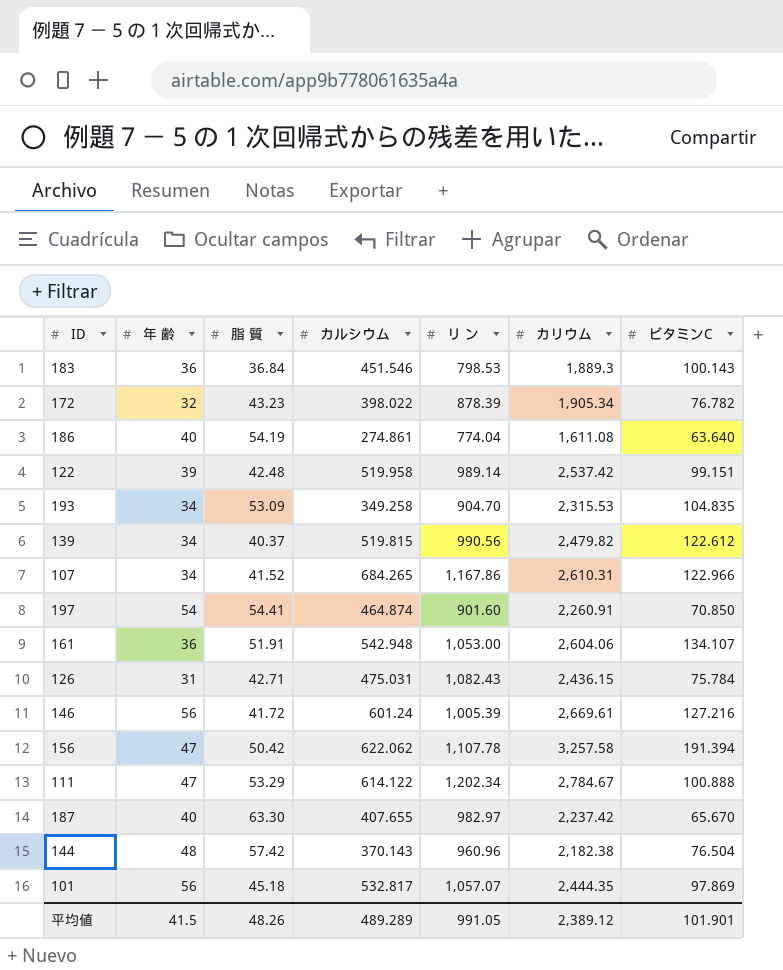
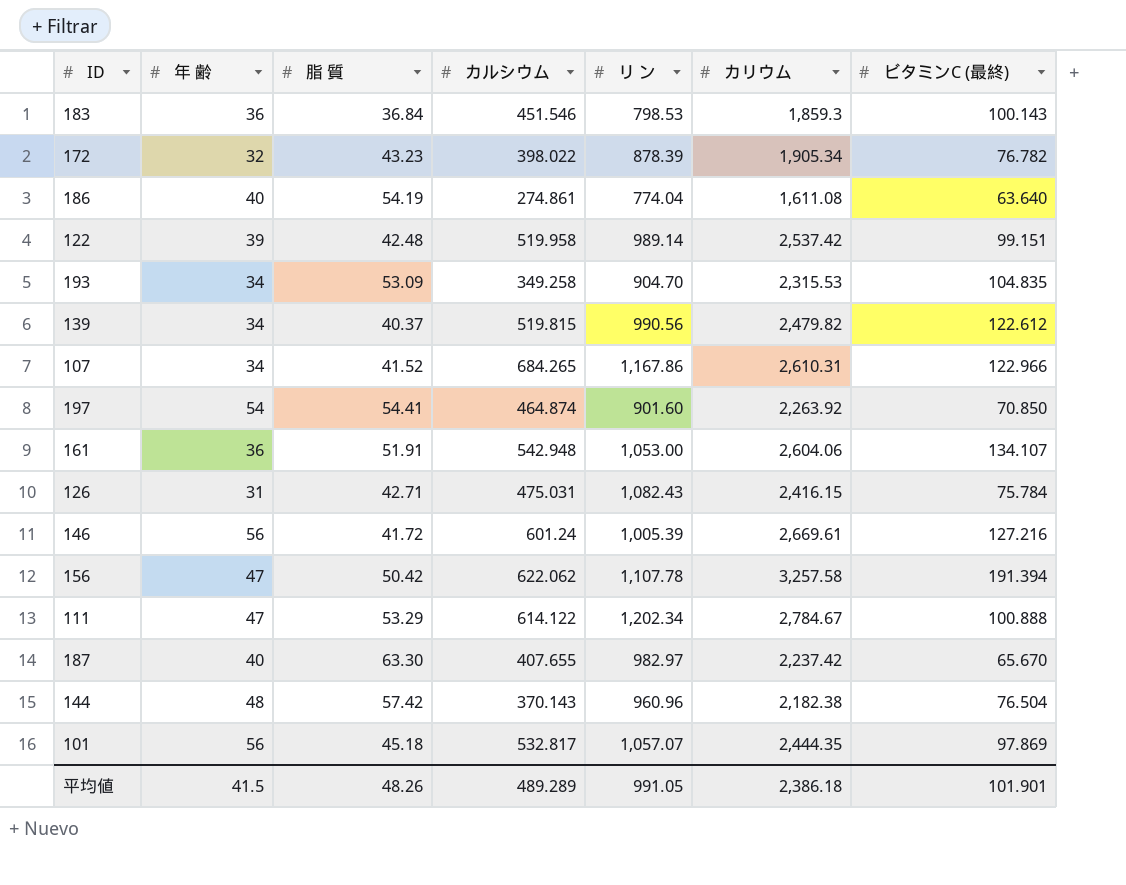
column name: ビタミンC -> ビタミンC (最終)
183 | カリウム: 1,889.3 -> 1,859.3
197 | カリウム: 2,260.91 -> 2,263.92
126 | カリウム: 2,436.15 -> 2,416.15
平均値 | カリウム: 2,389.12 -> 2,386.18

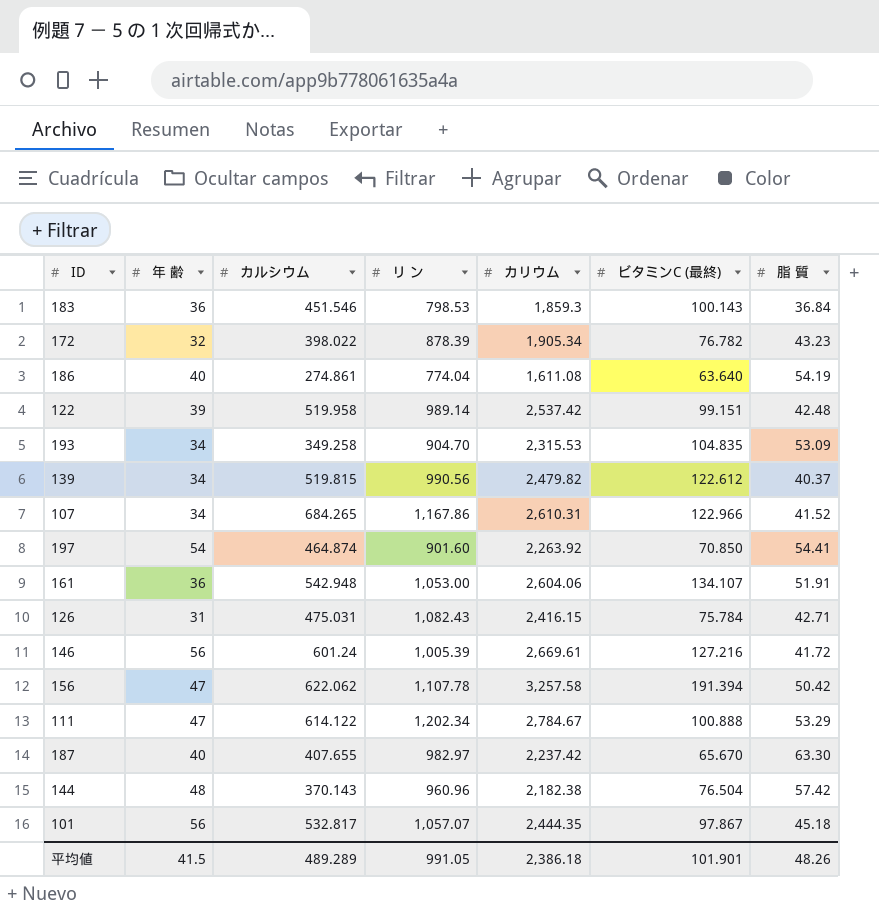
column 脂 質 | position: 3 -> 7
101 | ビタミンC (最終): 97.869 -> 97.867

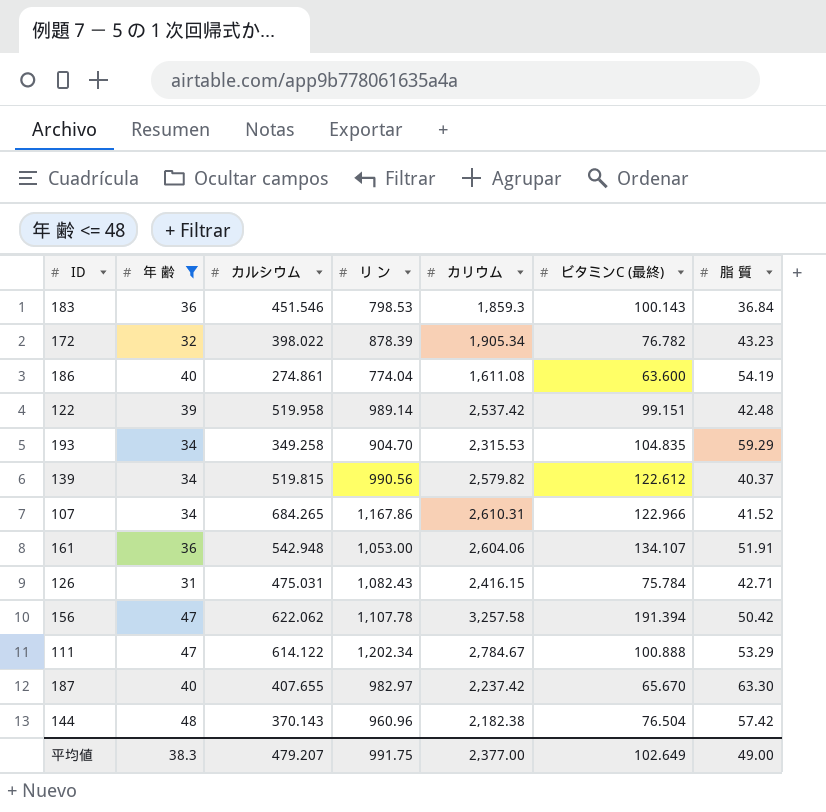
filter: none -> 年 齢 <= 48
186 | ビタミンC (最終): 63.640 -> 63.600
193 | 脂 質: 53.09 -> 59.29
139 | カリウム: 2,479.82 -> 2,579.82
平均値 | 年 齢: 41.5 -> 38.3
平均値 | カルシウム: 489.289 -> 479.207
平均値 | リ ン: 991.05 -> 991.75
平均値 | カリウム: 2,386.18 -> 2,377.00
平均値 | ビタミンC (最終): 101.901 -> 102.649
平均値 | 脂 質: 48.26 -> 49.00

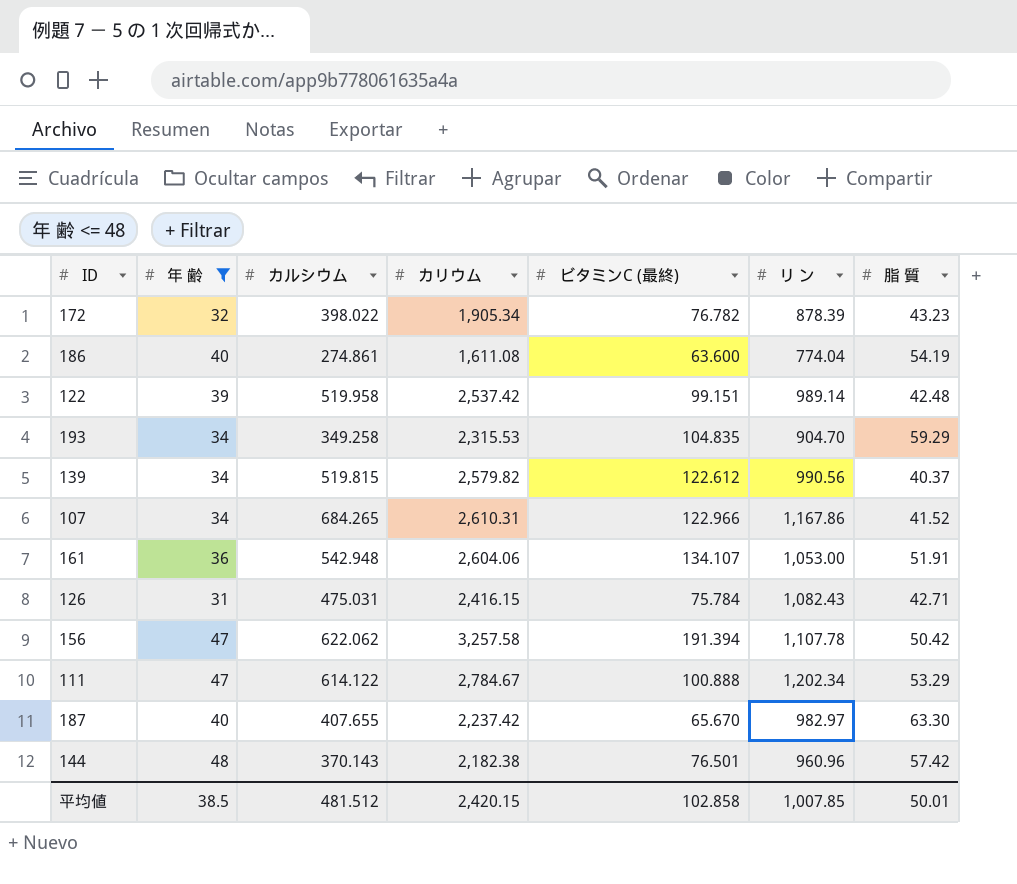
column リ ン | position: 4 -> 6
row 183: 36 | 451.546 | 798.53 | 1,859.3 | 100.143 | 36.84 -> none
144 | ビタミンC (最終): 76.504 -> 76.501
平均値 | 年 齢: 38.3 -> 38.5
平均値 | カルシウム: 479.207 -> 481.512
平均値 | カリウム: 2,377.00 -> 2,420.15
平均値 | ビタミンC (最終): 102.649 -> 102.858
平均値 | リ ン: 991.75 -> 1,007.85
平均値 | 脂 質: 49.00 -> 50.01

